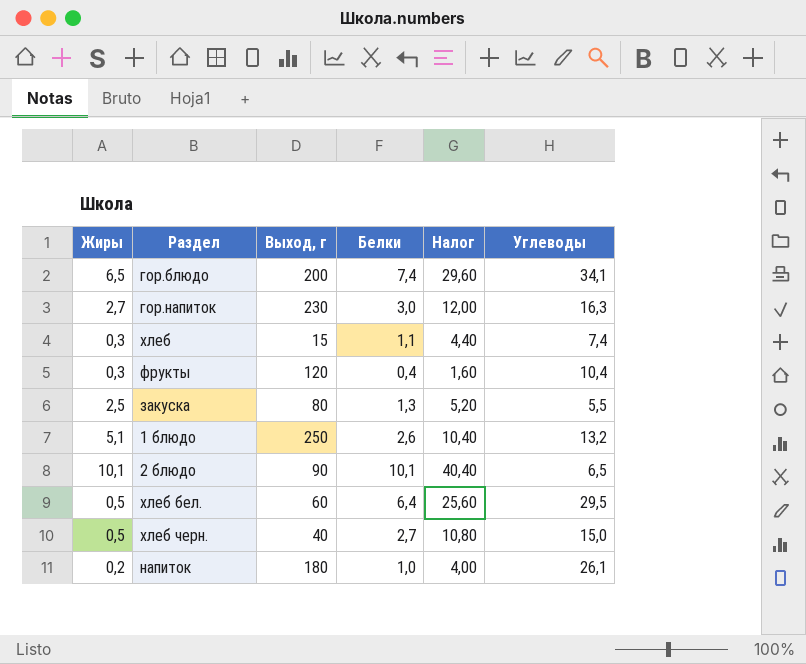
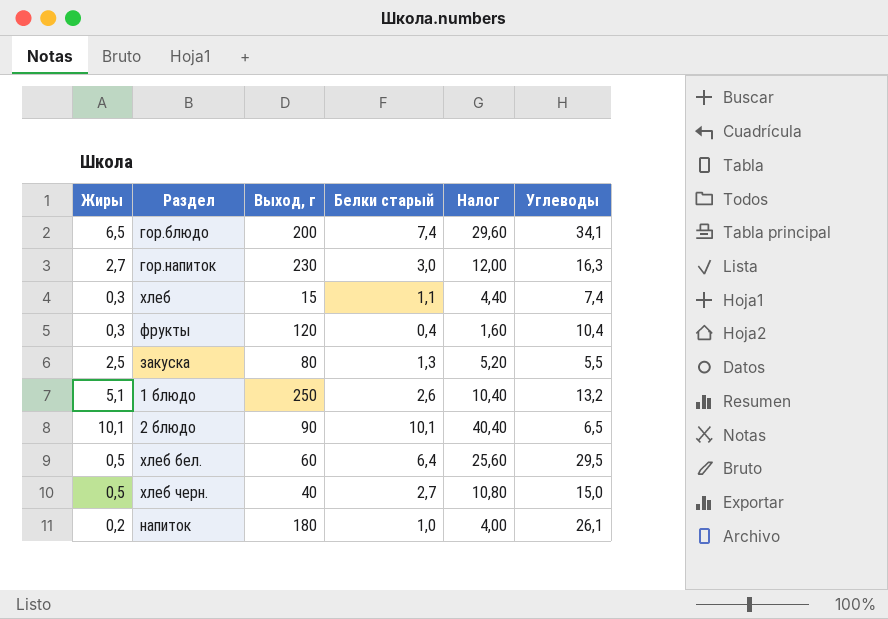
column name: Белки -> Белки старый

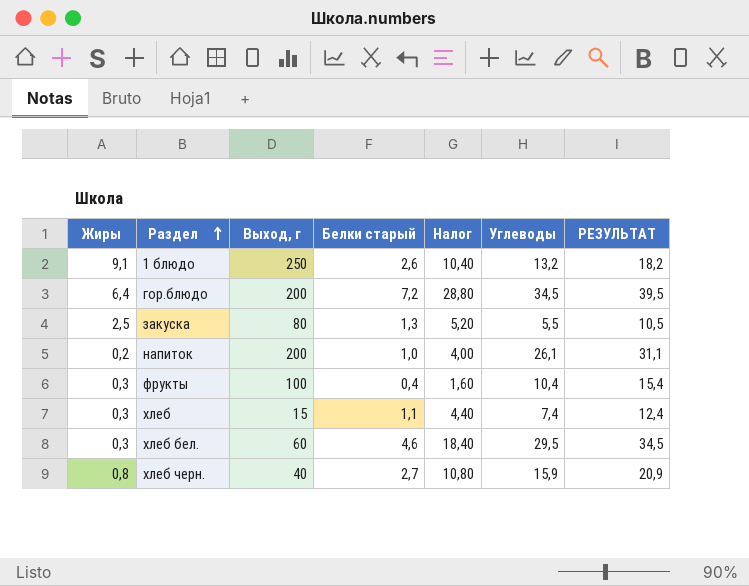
row order: none -> Раздел ascending
column РЕЗУЛЬТАТ | formula: none -> [Углеводы] + 5
row гор.напиток: 2,7 | 230 | 3,0 | 12,00 | 16,3 -> none
row 2 блюдо: 10,1 | 90 | 10,1 | 40,40 | 6,5 -> none
1 блюдо | Жиры: 5,1 -> 9,1
гор.блюдо | Жиры: 6,5 -> 6,4
гор.блюдо | Белки старый: 7,4 -> 7,2
гор.блюдо | Налог: 29,60 -> 28,80
гор.блюдо | Углеводы: 34,1 -> 34,5
напиток | Выход, г: 180 -> 200
фрукты | Выход, г: 120 -> 100
хлеб бел. | Жиры: 0,5 -> 0,3
хлеб бел. | Белки старый: 6,4 -> 4,6
хлеб бел. | Налог: 25,60 -> 18,40
хлеб черн. | Жиры: 0,5 -> 0,8
хлеб черн. | Углеводы: 15,0 -> 15,9

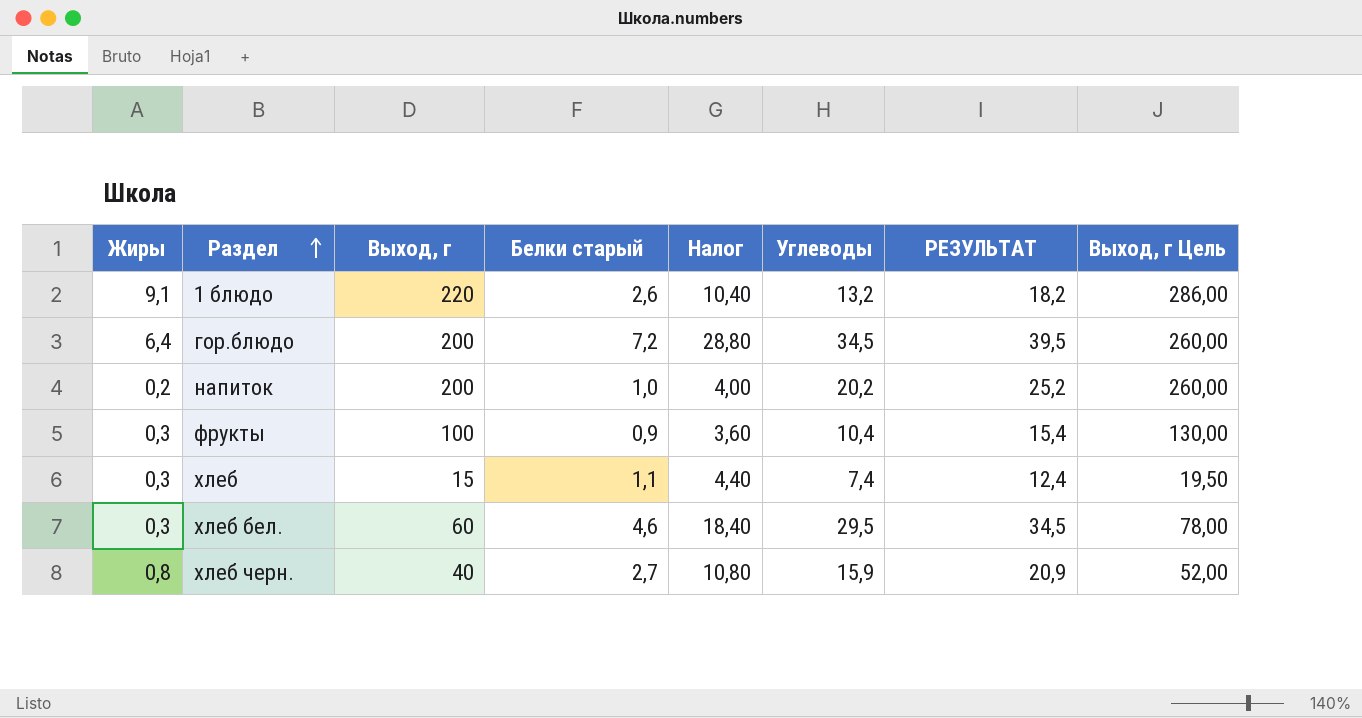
column Выход, г Цель | formula: none -> [Выход, г] * 1,3
row закуска: 2,5 | 80 | 1,3 | 5,20 | 5,5 | 10,5 -> none
1 блюдо | Выход, г: 250 -> 220
напиток | Углеводы: 26,1 -> 20,2
напиток | РЕЗУЛЬТАТ: 31,1 -> 25,2
фрукты | Белки старый: 0,4 -> 0,9
фрукты | Налог: 1,60 -> 3,60

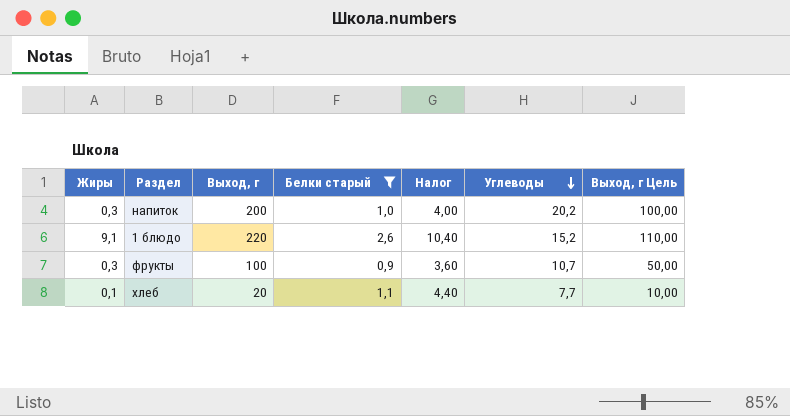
filter: none -> Белки старый <= 2,6
row order: Раздел ascending -> Углеводы descending
column РЕЗУЛЬТАТ | formula: [Углеводы] + 5 -> none
column Выход, г Цель | formula: [Выход, г] * 1,3 -> [Выход, г] * 0,5
напиток | Жиры: 0,2 -> 0,3
1 блюдо | Углеводы: 13,2 -> 15,2
фрукты | Углеводы: 10,4 -> 10,7
хлеб | Жиры: 0,3 -> 0,1
хлеб | Выход, г: 15 -> 20
хлеб | Углеводы: 7,4 -> 7,7

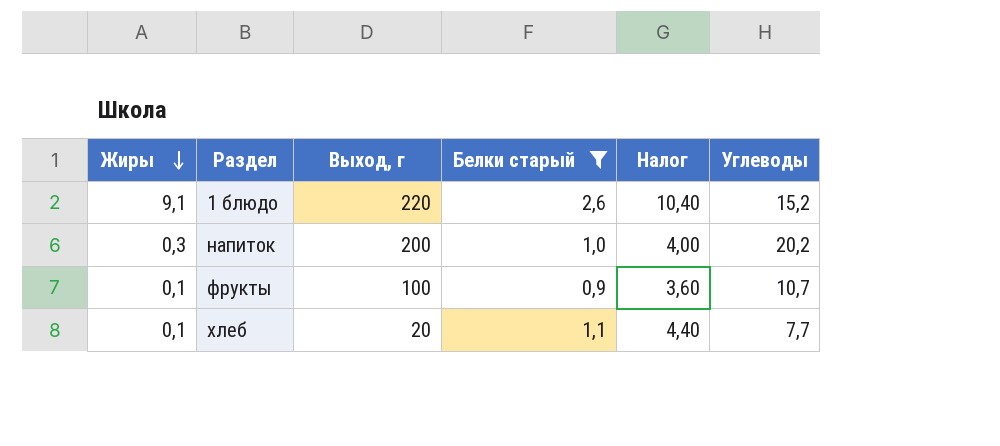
row order: Углеводы descending -> Жиры descending
column Выход, г Цель | formula: [Выход, г] * 0,5 -> none
фрукты | Жиры: 0,3 -> 0,1

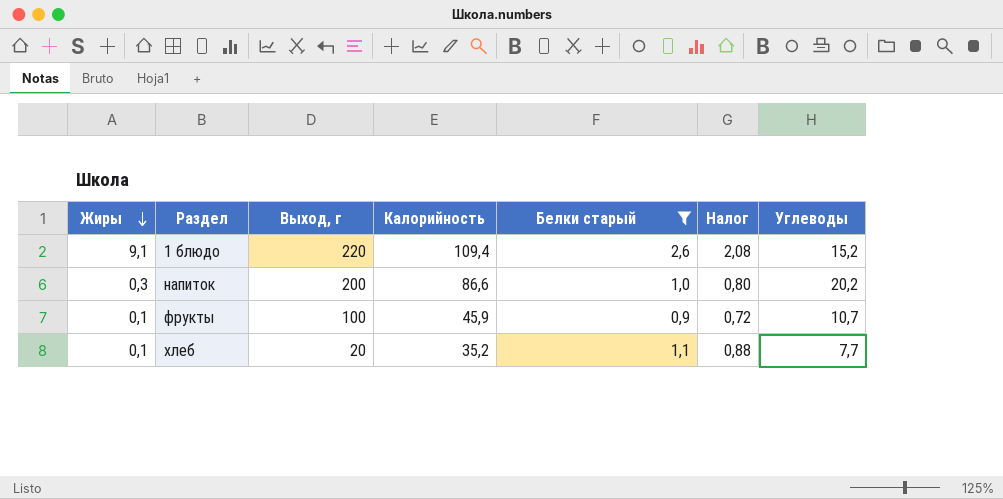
column Калорийность | position: none -> 4
column Налог | formula: [Белки старый] * 4 -> [Белки старый] * 0,8

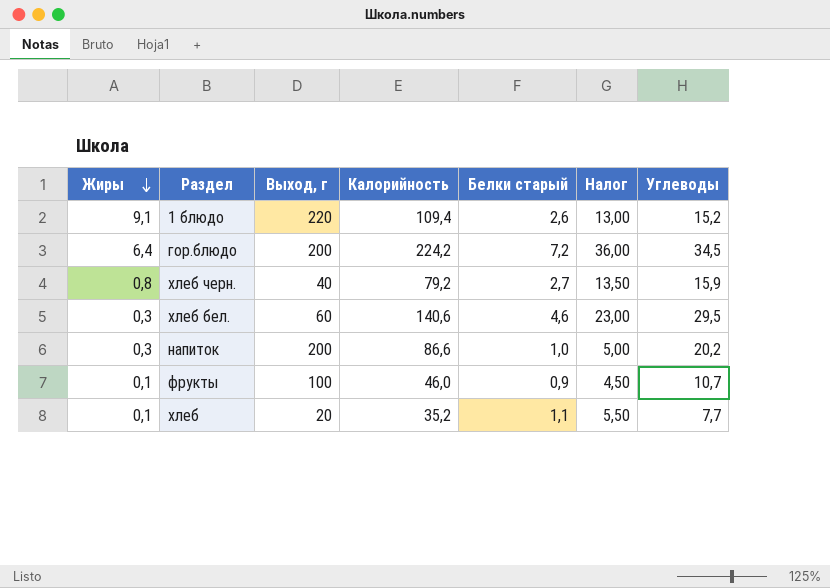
filter: Белки старый <= 2,6 -> none
column Налог | formula: [Белки старый] * 0,8 -> [Белки старый] * 5
фрукты | Калорийность: 45,9 -> 46,0

